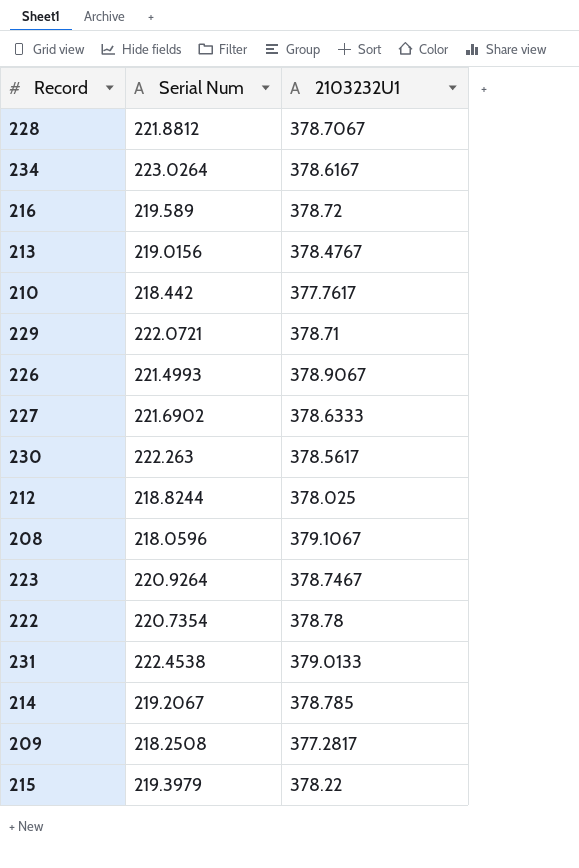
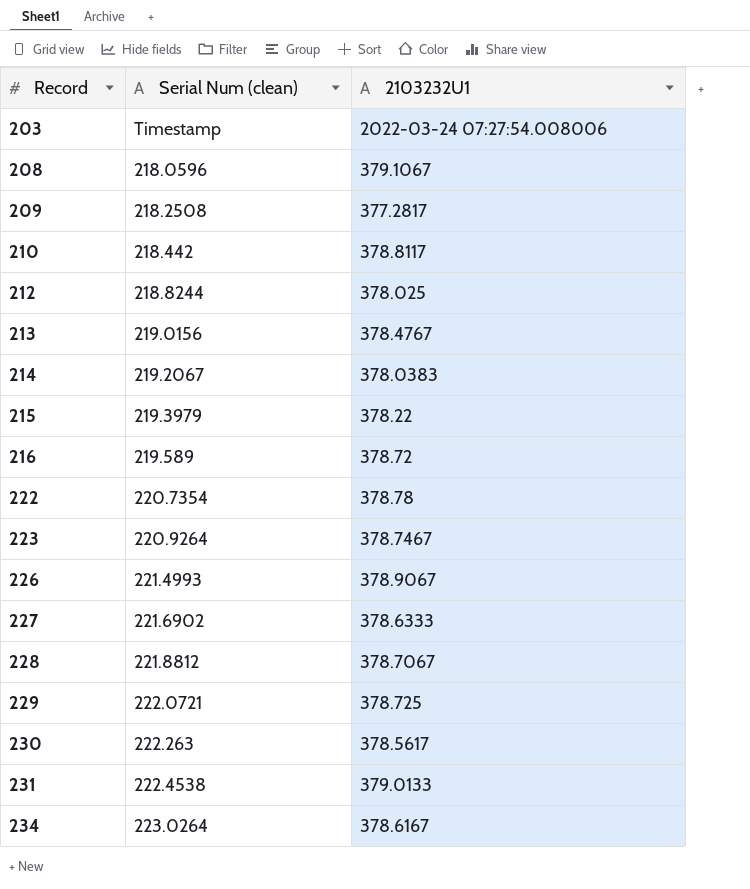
row order: none -> Record ascending
column name: Serial Num -> Serial Num (clean)
row 203: none -> Timestamp | 2022-03-24 07:27:54.008006
210 | 2103232U1: 377.7617 -> 378.8117
214 | 2103232U1: 378.785 -> 378.0383
229 | 2103232U1: 378.71 -> 378.725

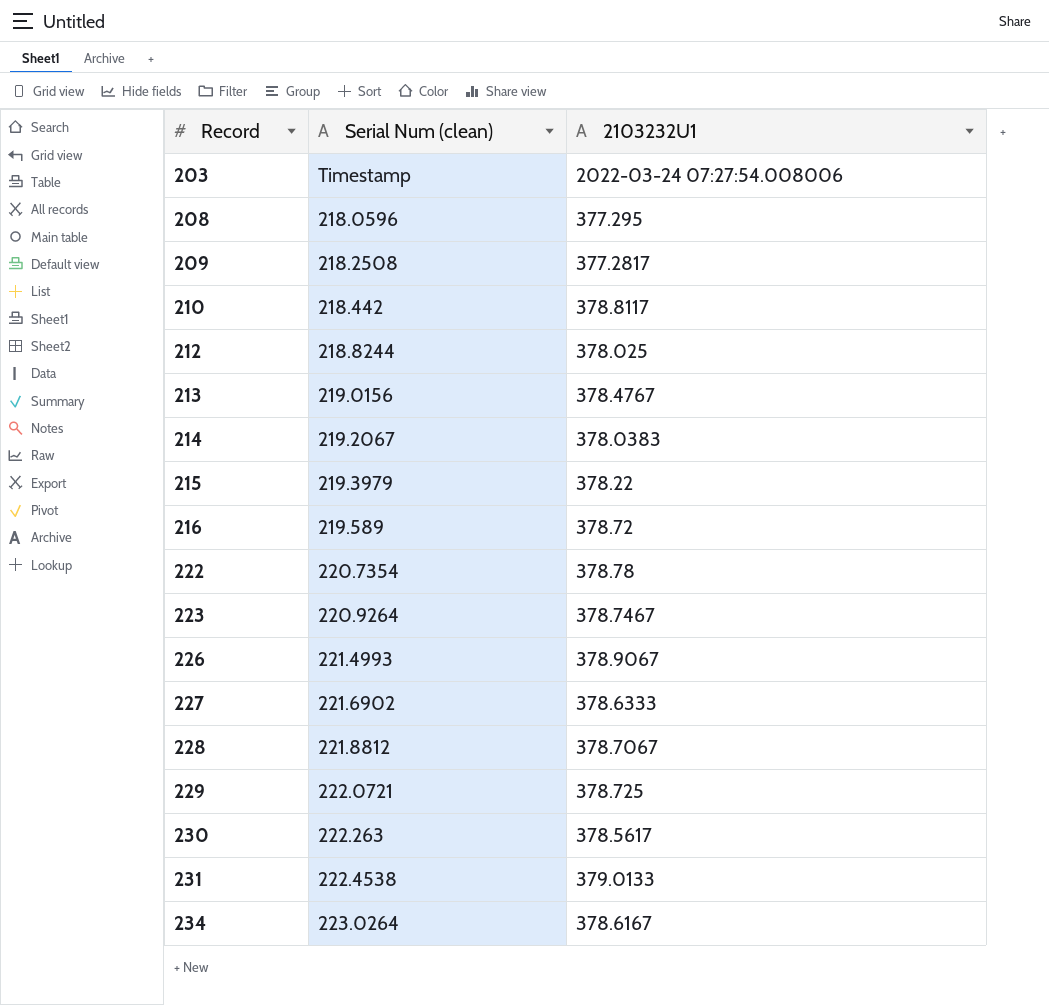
208 | 2103232U1: 379.1067 -> 377.295

